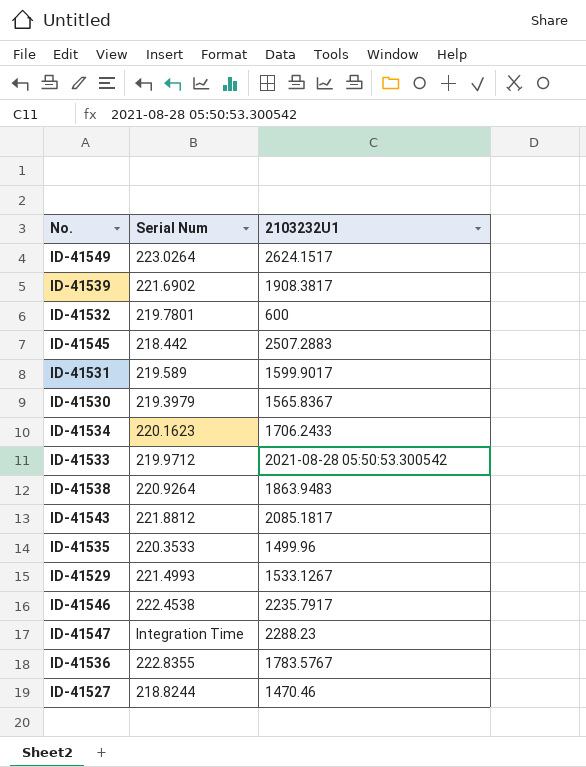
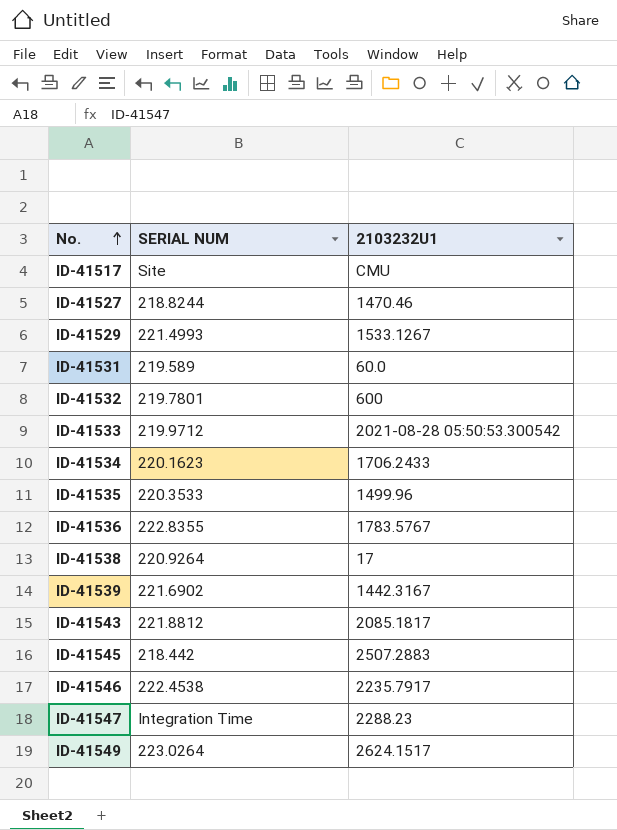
row order: none -> No. ascending
column name: Serial Num -> SERIAL NUM
row ID-41530: 219.3979 | 1565.8367 -> none
row ID-41517: none -> Site | CMU
ID-41531 | 2103232U1: 1599.9017 -> 60.0
ID-41538 | 2103232U1: 1863.9483 -> 17
ID-41539 | 2103232U1: 1908.3817 -> 1442.3167

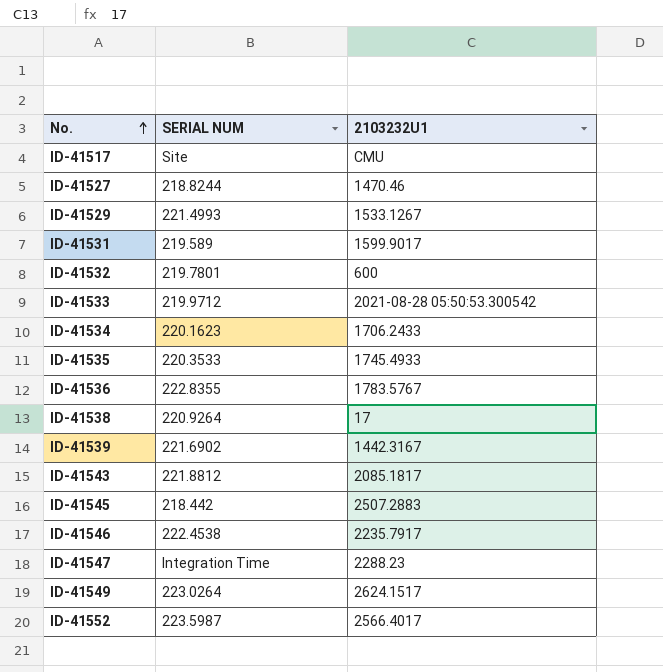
ID-41531 | 2103232U1: 60.0 -> 1599.9017
ID-41535 | 2103232U1: 1499.96 -> 1745.4933
row ID-41552: none -> 223.5987 | 2566.4017

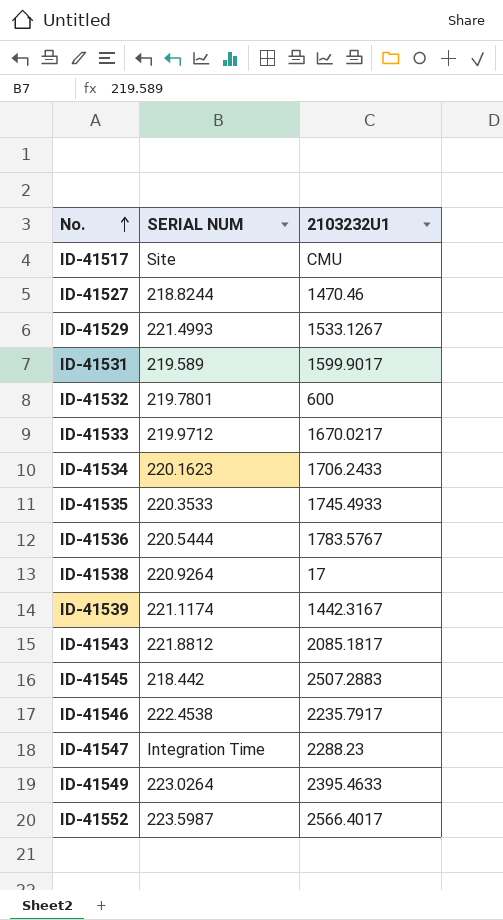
ID-41533 | 2103232U1: 2021-08-28 05:50:53.300542 -> 1670.0217
ID-41536 | SERIAL NUM: 222.8355 -> 220.5444
ID-41539 | SERIAL NUM: 221.6902 -> 221.1174
ID-41549 | 2103232U1: 2624.1517 -> 2395.4633

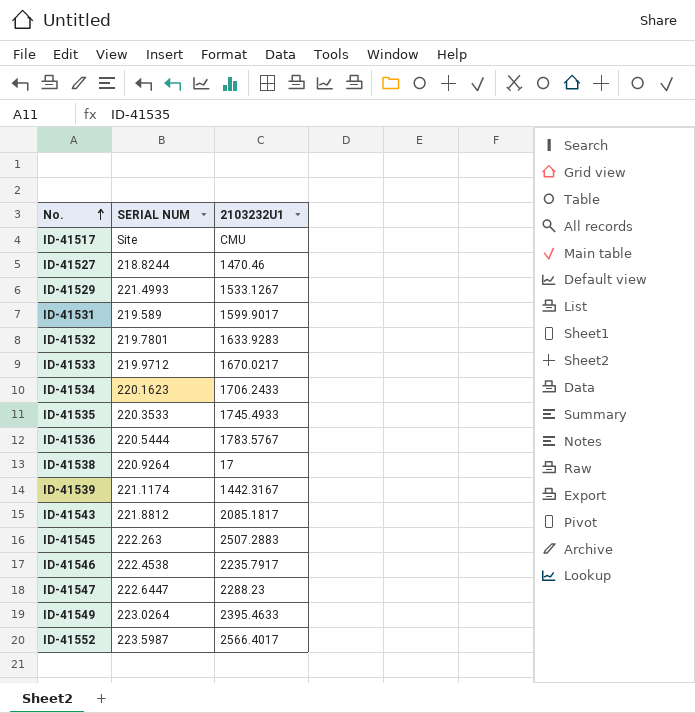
ID-41532 | 2103232U1: 600 -> 1633.9283
ID-41545 | SERIAL NUM: 218.442 -> 222.263
ID-41547 | SERIAL NUM: Integration Time -> 222.6447

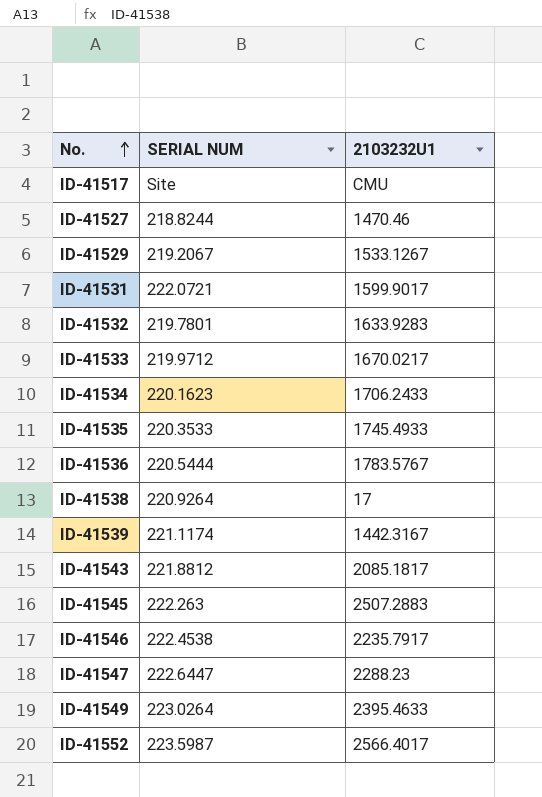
ID-41529 | SERIAL NUM: 221.4993 -> 219.2067
ID-41531 | SERIAL NUM: 219.589 -> 222.0721

